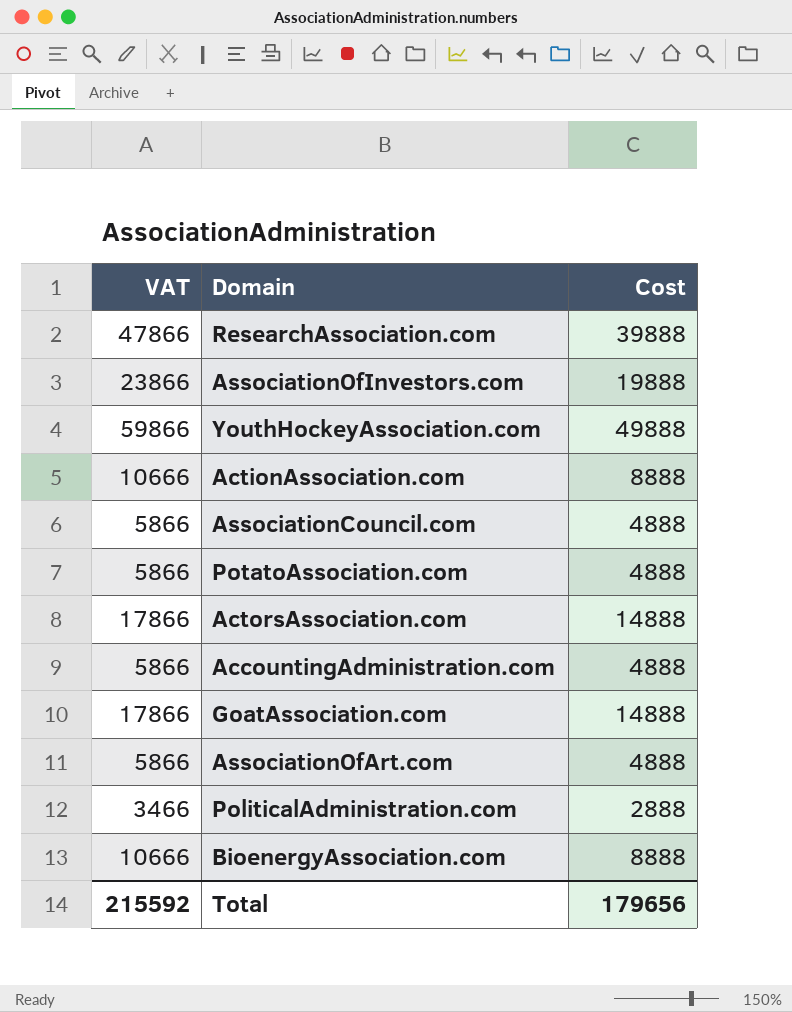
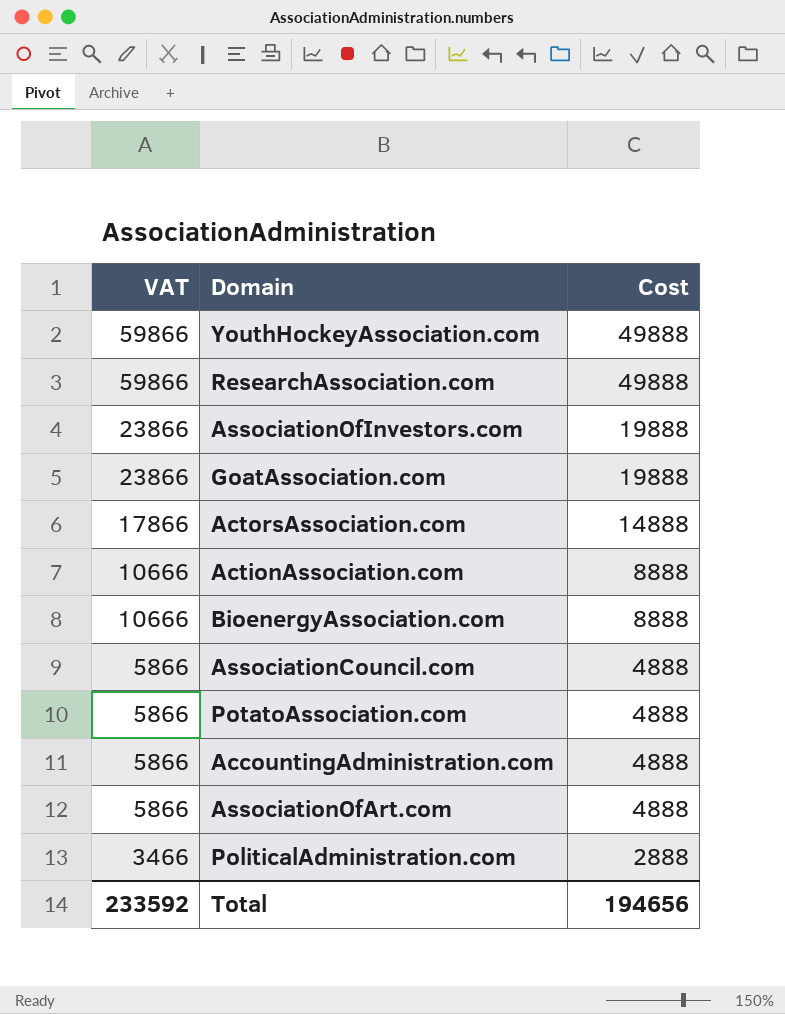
row order: none -> VAT descending
ResearchAssociation.com | VAT: 47866 -> 59866
ResearchAssociation.com | Cost: 39888 -> 49888
GoatAssociation.com | VAT: 17866 -> 23866
GoatAssociation.com | Cost: 14888 -> 19888
Total | VAT: 215592 -> 233592
Total | Cost: 179656 -> 194656

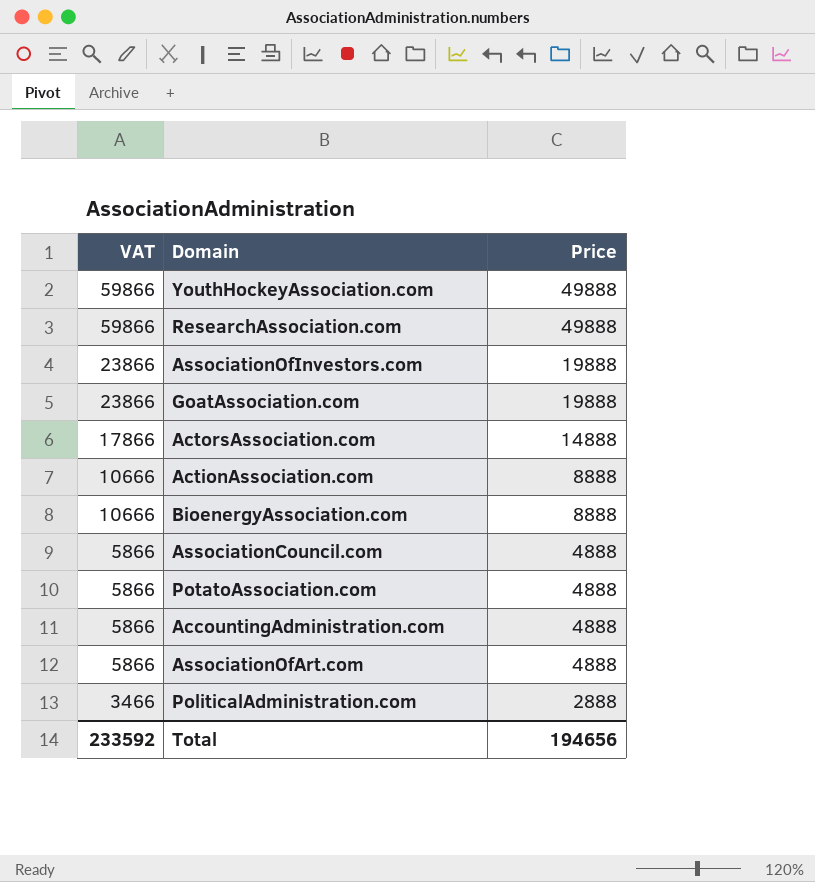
column name: Cost -> Price

